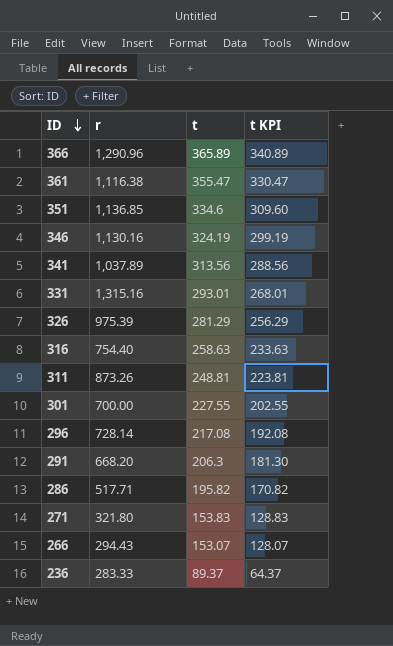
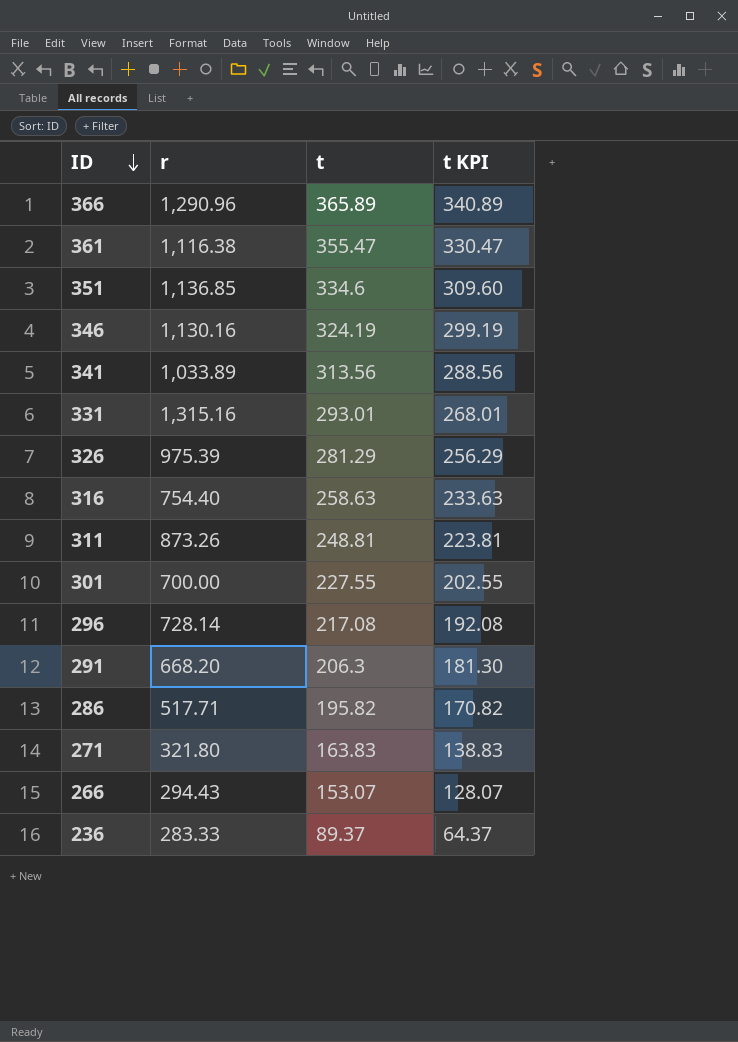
341 | r: 1,037.89 -> 1,033.89
271 | t: 153.83 -> 163.83
271 | t KPI: 128.83 -> 138.83

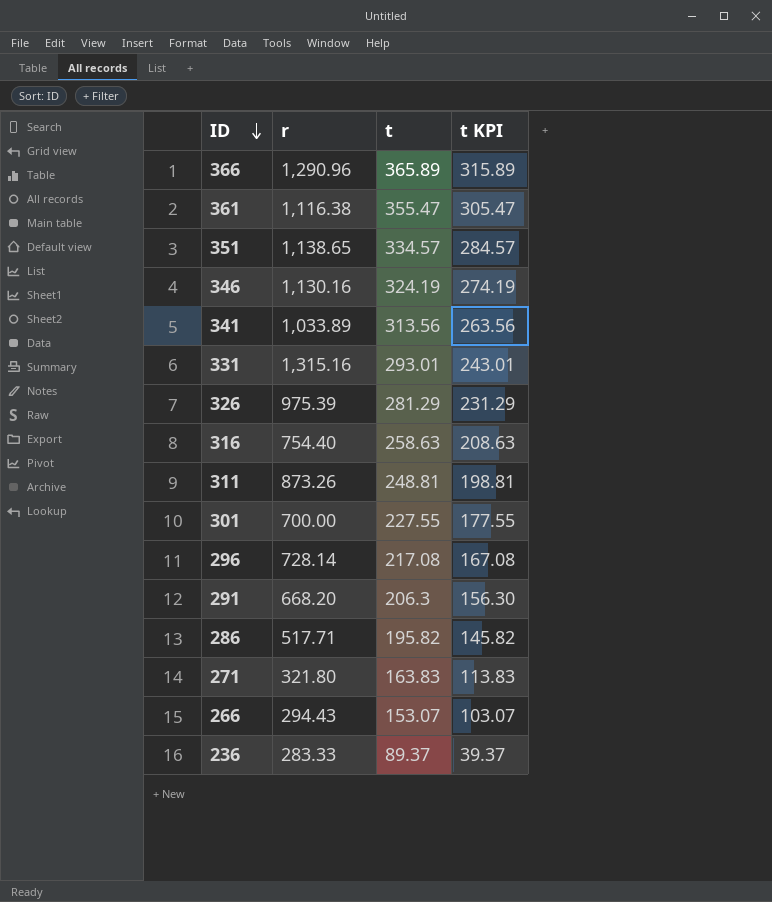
column t KPI | formula: [t] - 25 -> [t] - 50
351 | r: 1,136.85 -> 1,138.65
351 | t: 334.6 -> 334.57

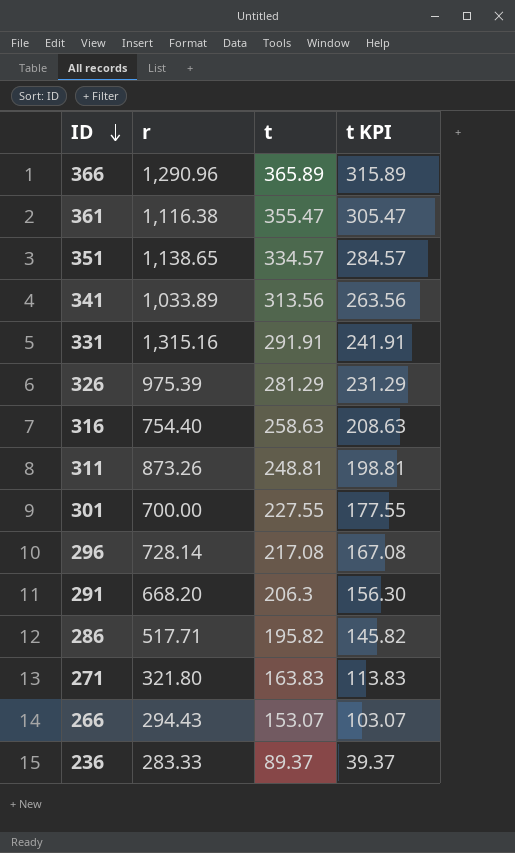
row 346: 1,130.16 | 324.19 | 274.19 -> none
331 | t: 293.01 -> 291.91
331 | t KPI: 243.01 -> 241.91

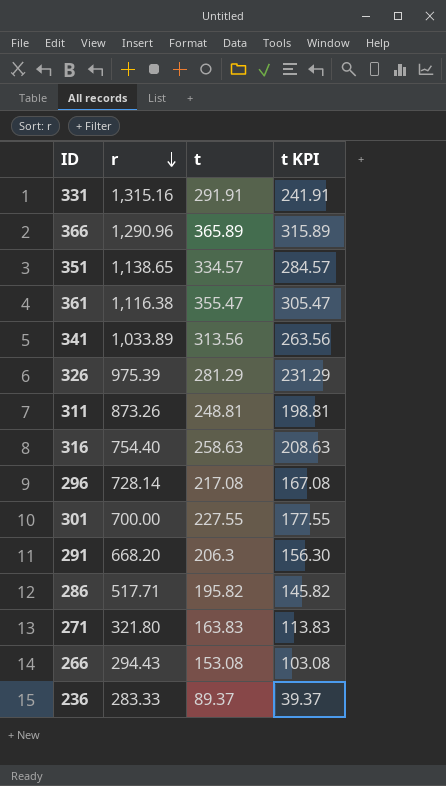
row order: ID descending -> r descending
266 | t: 153.07 -> 153.08
266 | t KPI: 103.07 -> 103.08

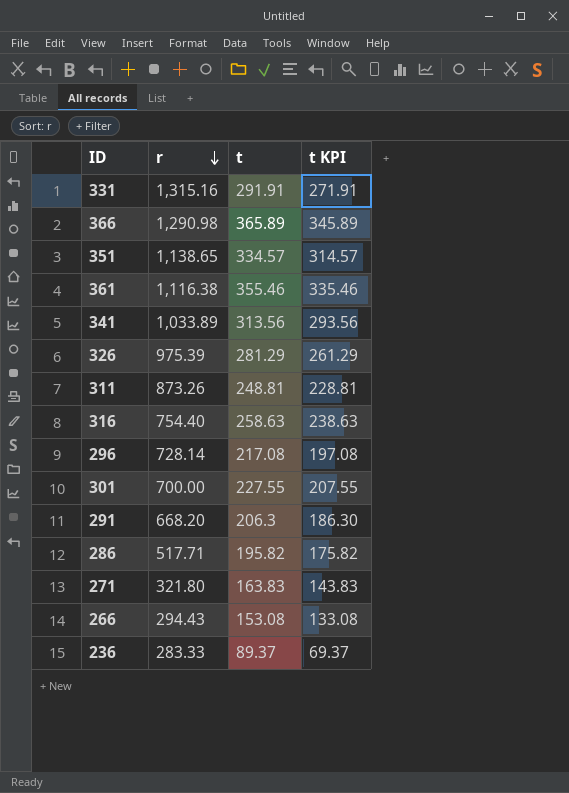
column t KPI | formula: [t] - 50 -> [t] - 20
366 | r: 1,290.96 -> 1,290.98
361 | t: 355.47 -> 355.46

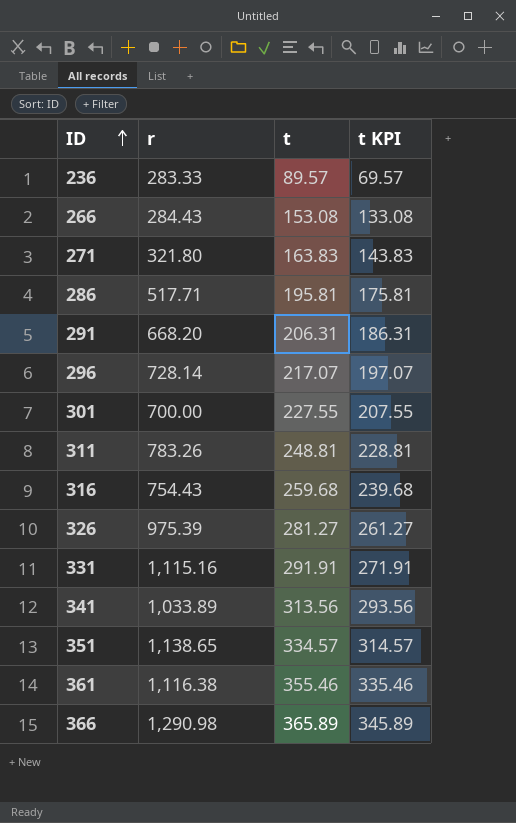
row order: r descending -> ID ascending
236 | t: 89.37 -> 89.57
236 | t KPI: 69.37 -> 69.57
266 | r: 294.43 -> 284.43
286 | t: 195.82 -> 195.81
286 | t KPI: 175.82 -> 175.81
291 | t: 206.3 -> 206.31
291 | t KPI: 186.30 -> 186.31
296 | t: 217.08 -> 217.07
296 | t KPI: 197.08 -> 197.07
311 | r: 873.26 -> 783.26
316 | r: 754.40 -> 754.43
316 | t: 258.63 -> 259.68
316 | t KPI: 238.63 -> 239.68
326 | t: 281.29 -> 281.27
326 | t KPI: 261.29 -> 261.27
331 | r: 1,315.16 -> 1,115.16

